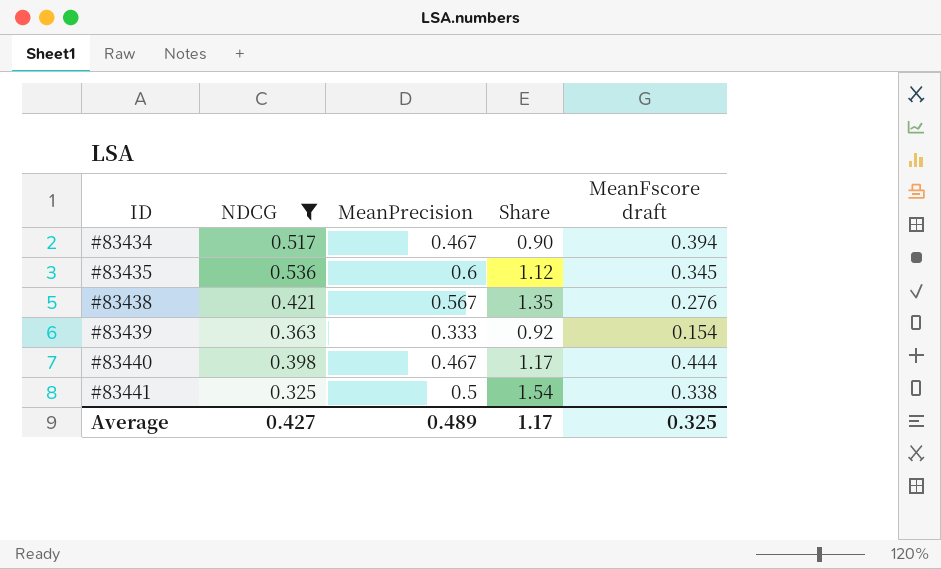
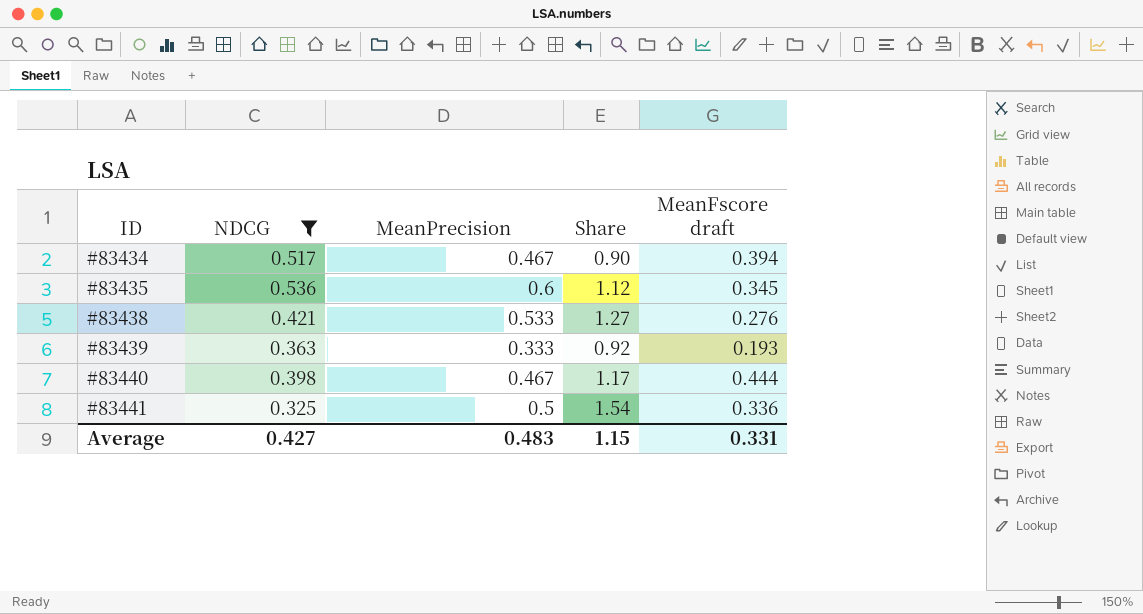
#83438 | MeanPrecision: 0.567 -> 0.533
#83438 | Share: 1.35 -> 1.27
#83439 | MeanFscore draft: 0.154 -> 0.193
#83441 | MeanFscore draft: 0.338 -> 0.336
Average | MeanPrecision: 0.489 -> 0.483
Average | Share: 1.17 -> 1.15
Average | MeanFscore draft: 0.325 -> 0.331

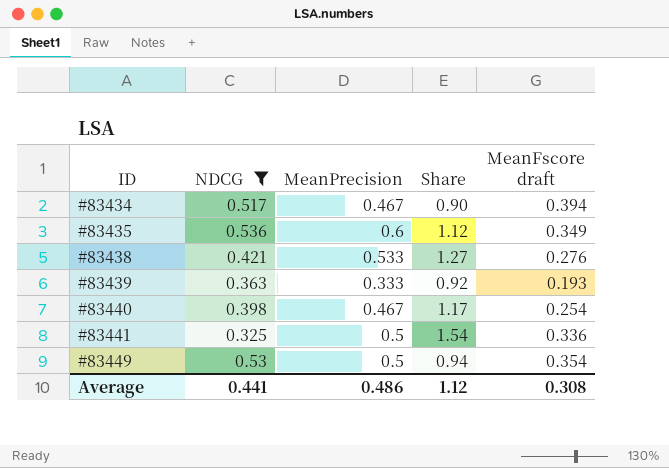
#83435 | MeanFscore draft: 0.345 -> 0.349
#83440 | MeanFscore draft: 0.444 -> 0.254
row #83449: none -> 0.53 | 0.5 | 0.94 | 0.354
Average | NDCG: 0.427 -> 0.441
Average | MeanPrecision: 0.483 -> 0.486
Average | Share: 1.15 -> 1.12
Average | MeanFscore draft: 0.331 -> 0.308

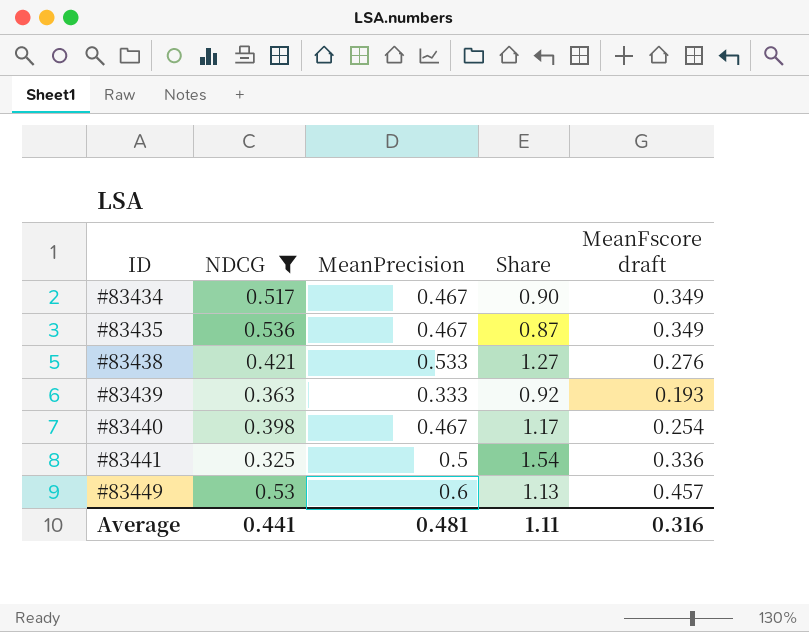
#83434 | MeanFscore draft: 0.394 -> 0.349
#83435 | MeanPrecision: 0.6 -> 0.467
#83435 | Share: 1.12 -> 0.87
#83449 | MeanPrecision: 0.5 -> 0.6
#83449 | Share: 0.94 -> 1.13
#83449 | MeanFscore draft: 0.354 -> 0.457
Average | MeanPrecision: 0.486 -> 0.481
Average | Share: 1.12 -> 1.11
Average | MeanFscore draft: 0.308 -> 0.316

